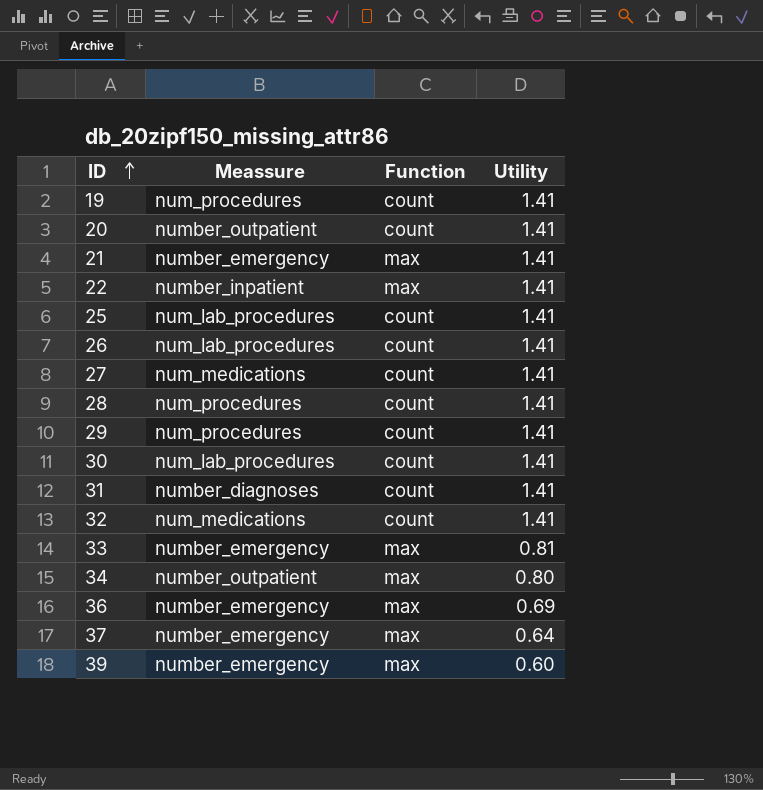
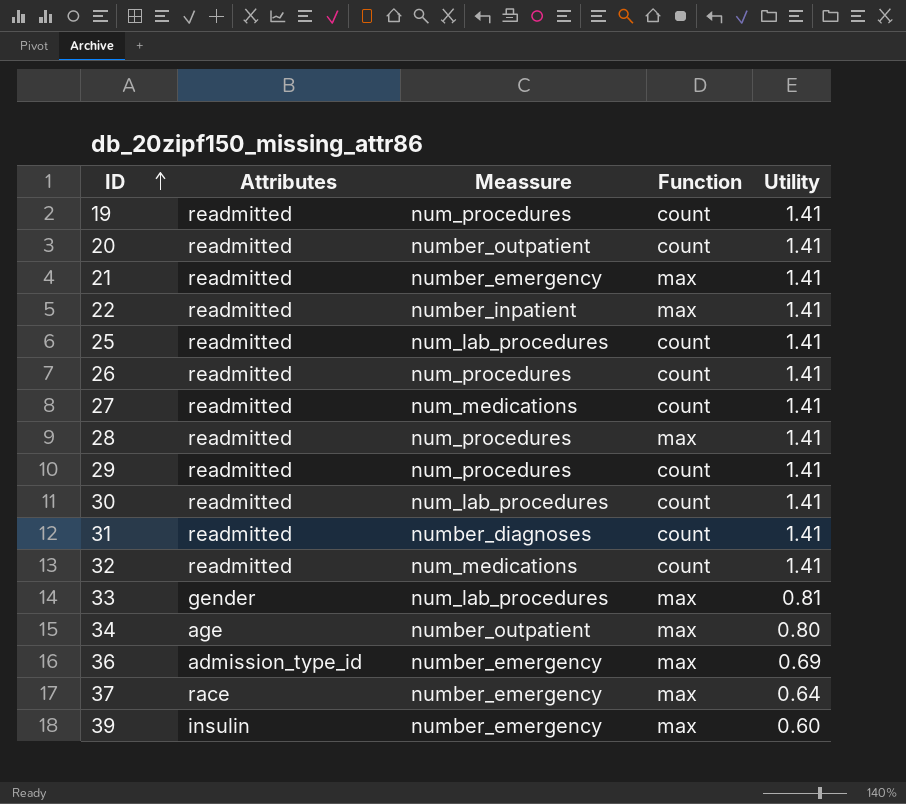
column Attributes | position: none -> 2
26 | Meassure: num_lab_procedures -> num_procedures
28 | Function: count -> max
33 | Meassure: number_emergency -> num_lab_procedures

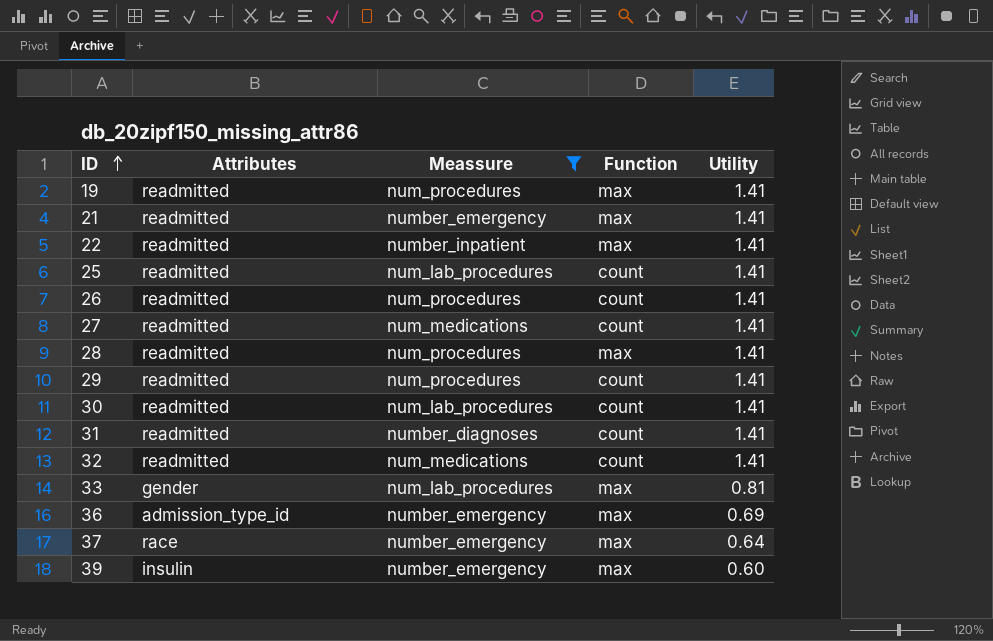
filter: none -> Meassure != number_outpatient
19 | Function: count -> max

